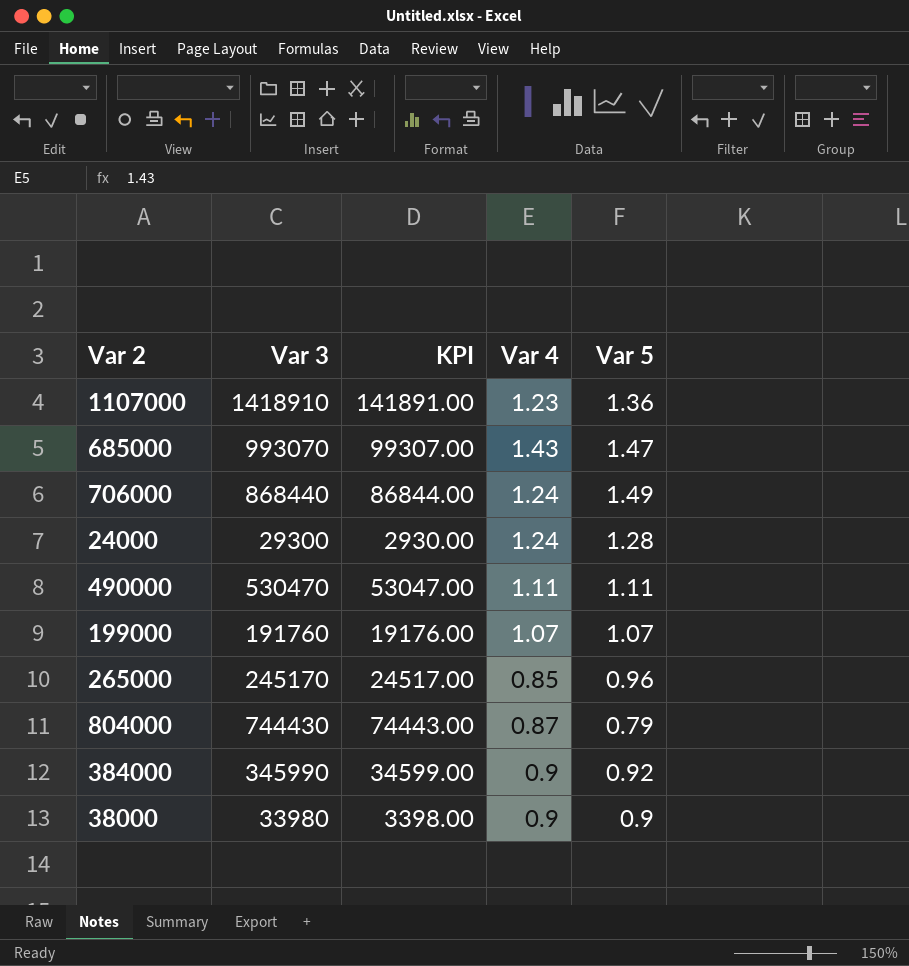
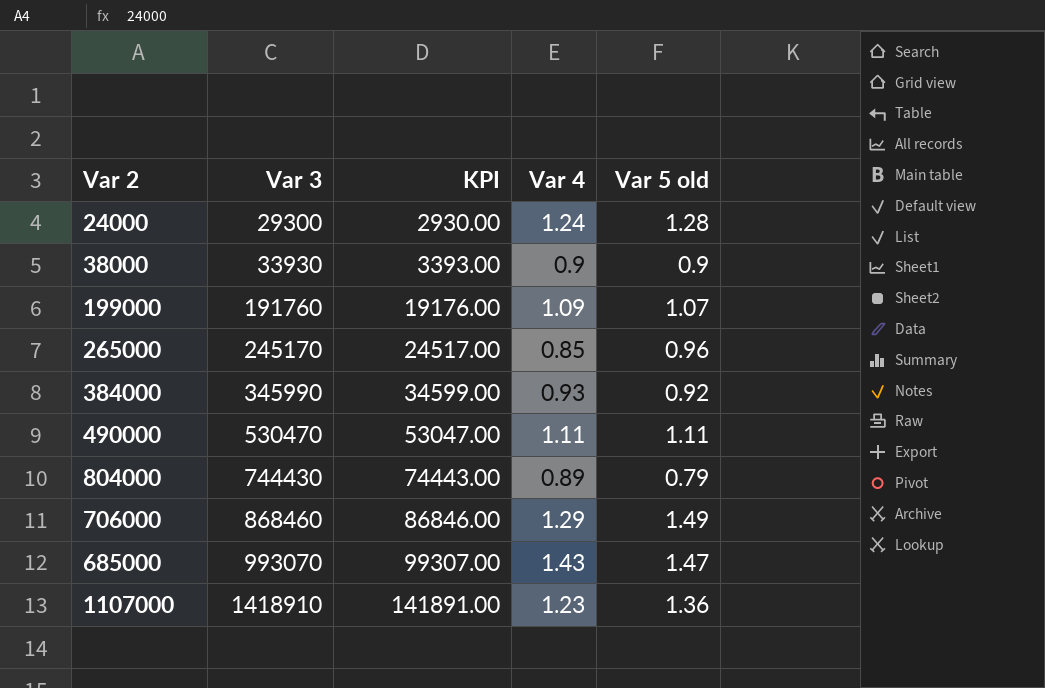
row order: none -> Var 3 ascending
column name: Var 5 -> Var 5 old
38000 | Var 3: 33980 -> 33930
38000 | KPI: 3398.00 -> 3393.00
199000 | Var 4: 1.07 -> 1.09
384000 | Var 4: 0.9 -> 0.93
804000 | Var 4: 0.87 -> 0.89
706000 | Var 3: 868440 -> 868460
706000 | KPI: 86844.00 -> 86846.00
706000 | Var 4: 1.24 -> 1.29

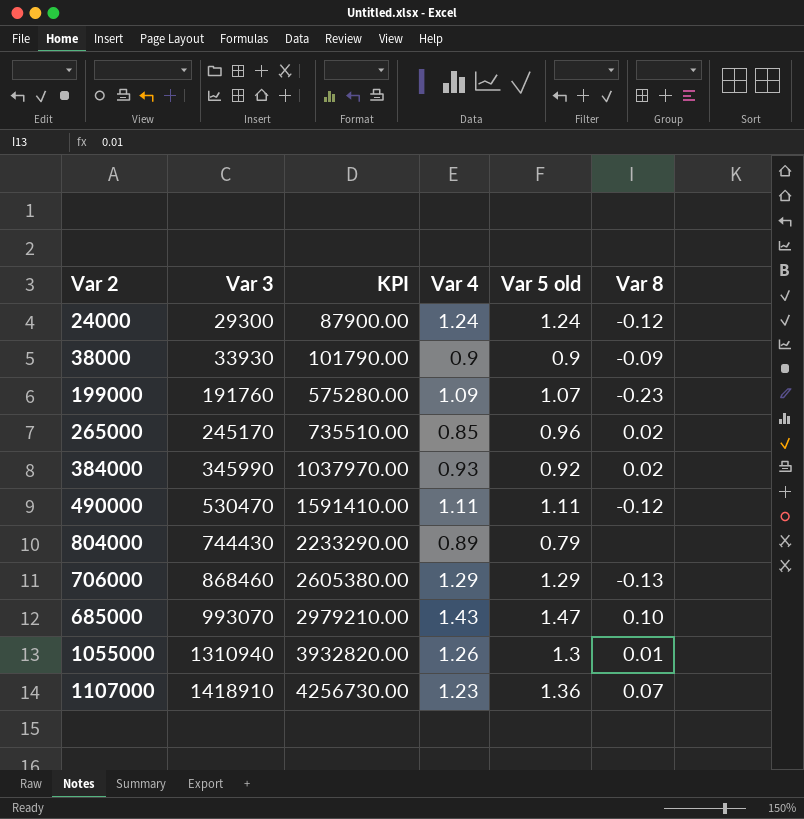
column KPI | formula: [Var 3] * 0.1 -> [Var 3] * 3
column Var 8 | position: none -> 6
24000 | Var 5 old: 1.28 -> 1.24
706000 | Var 5 old: 1.49 -> 1.29
row 1055000: none -> 1310940 | 3932820.00 | 1.26 | 1.3 | 0.01

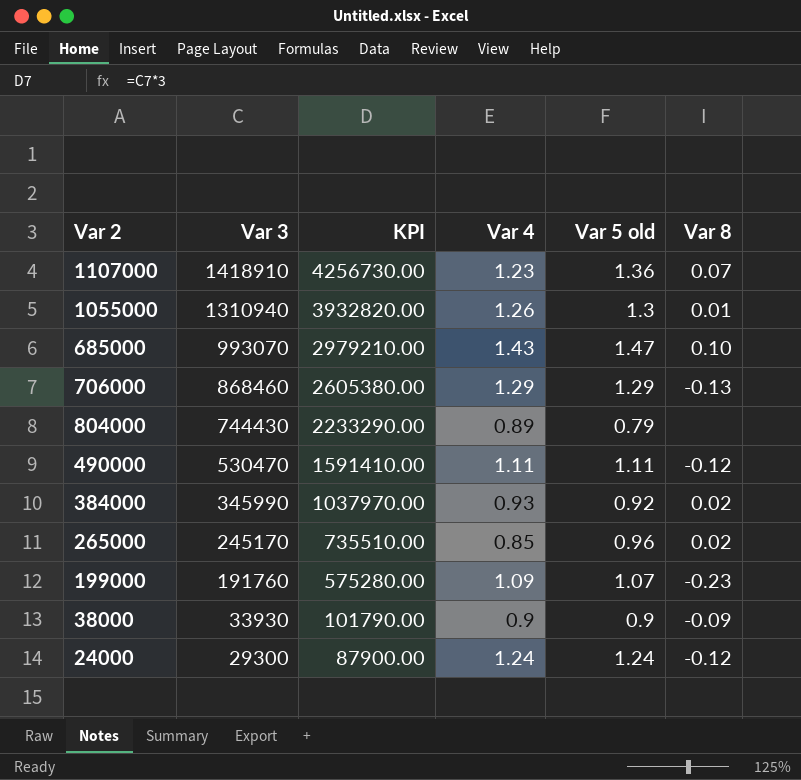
row order: Var 3 ascending -> Var 3 descending

